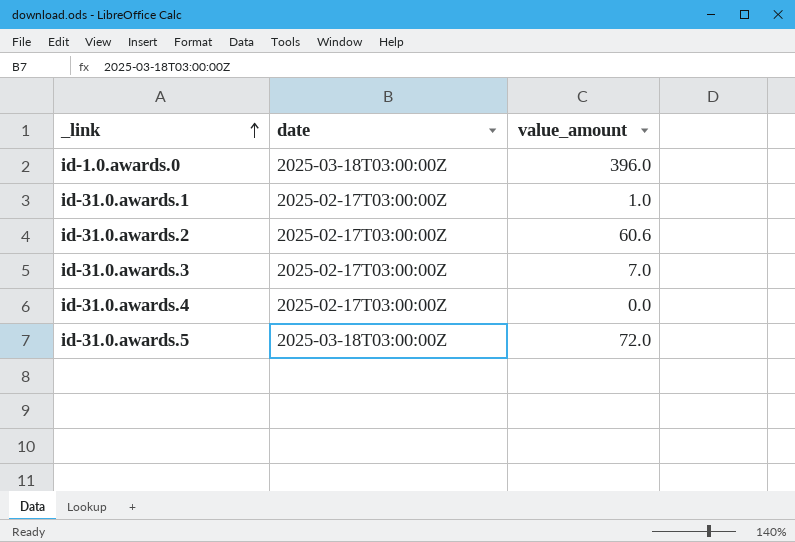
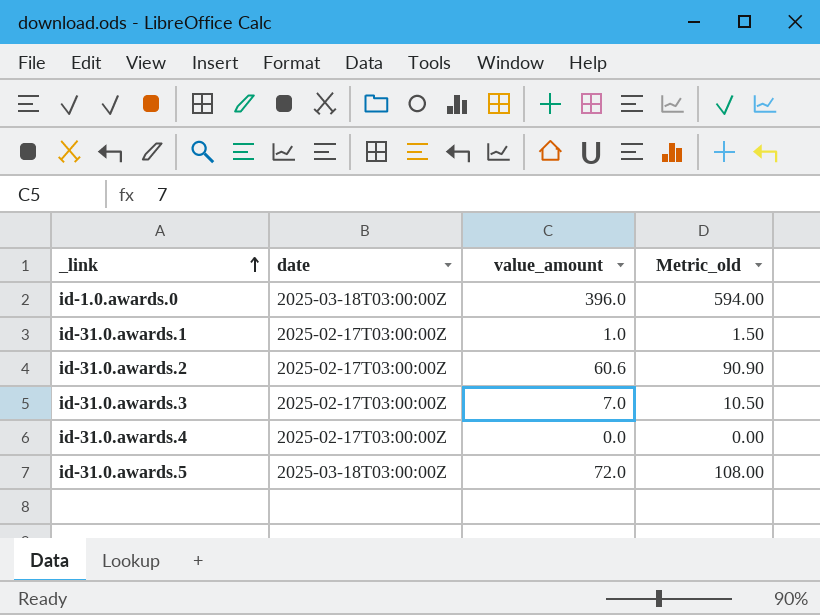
column Metric_old | formula: none -> [value_amount] * 1.5

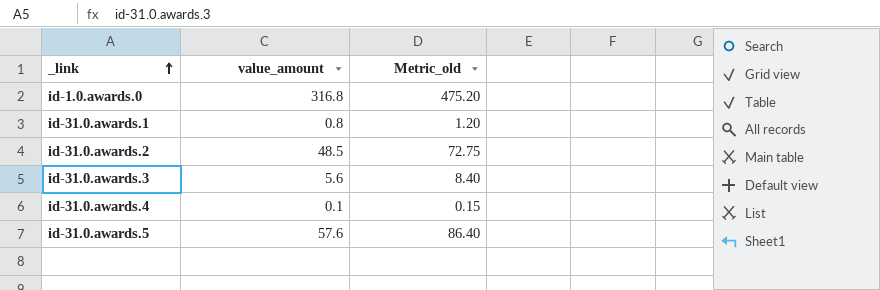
column date | position: 2 -> none
id-1.0.awards.0 | value_amount: 396.0 -> 316.8
id-1.0.awards.0 | Metric_old: 594.00 -> 475.20
id-31.0.awards.1 | value_amount: 1.0 -> 0.8
id-31.0.awards.1 | Metric_old: 1.50 -> 1.20
id-31.0.awards.2 | value_amount: 60.6 -> 48.5
id-31.0.awards.2 | Metric_old: 90.90 -> 72.75
id-31.0.awards.3 | value_amount: 7.0 -> 5.6
id-31.0.awards.3 | Metric_old: 10.50 -> 8.40
id-31.0.awards.4 | value_amount: 0.0 -> 0.1
id-31.0.awards.4 | Metric_old: 0.00 -> 0.15
id-31.0.awards.5 | value_amount: 72.0 -> 57.6
id-31.0.awards.5 | Metric_old: 108.00 -> 86.40

